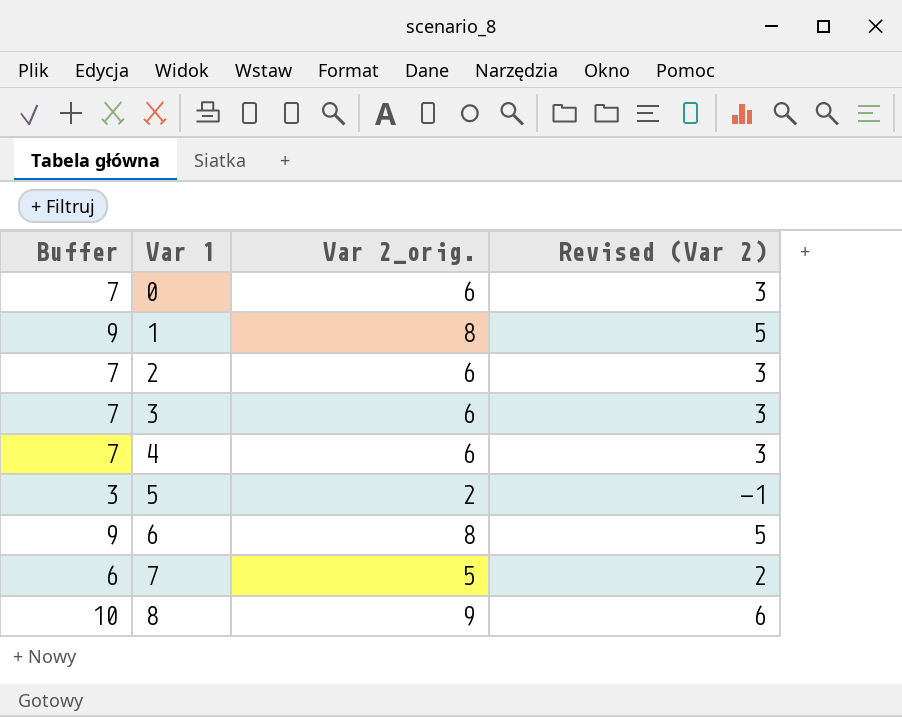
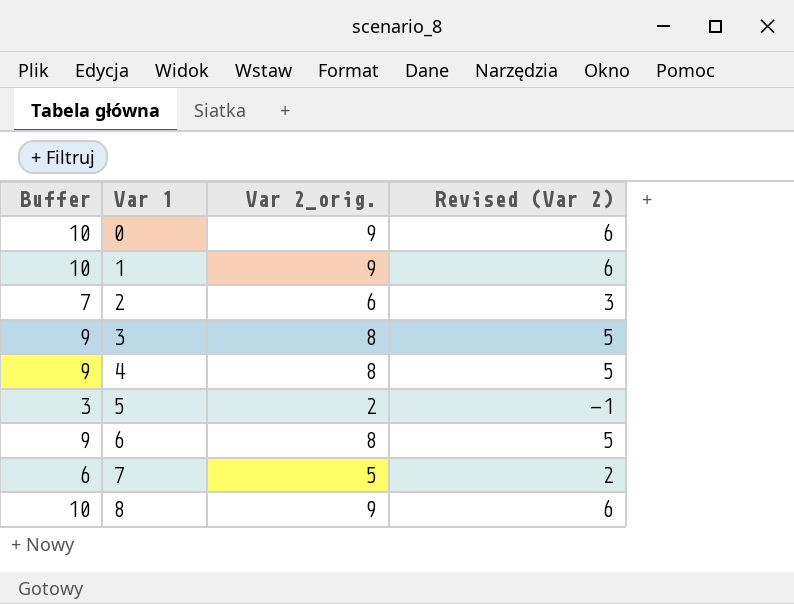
0 | Buffer: 7 -> 10
0 | Var 2_orig.: 6 -> 9
0 | Revised (Var 2): 3 -> 6
1 | Buffer: 9 -> 10
1 | Var 2_orig.: 8 -> 9
1 | Revised (Var 2): 5 -> 6
3 | Buffer: 7 -> 9
3 | Var 2_orig.: 6 -> 8
3 | Revised (Var 2): 3 -> 5
4 | Buffer: 7 -> 9
4 | Var 2_orig.: 6 -> 8
4 | Revised (Var 2): 3 -> 5

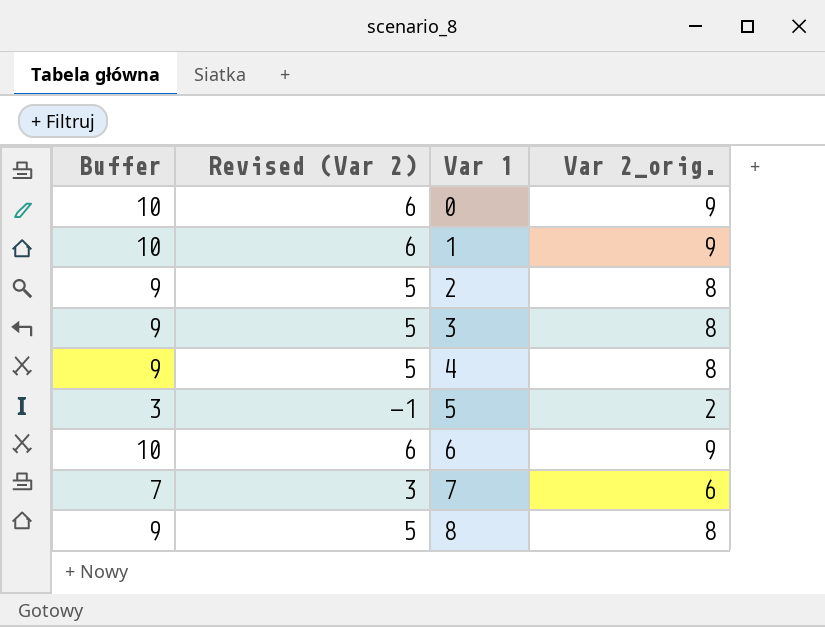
column Revised (Var 2) | position: 4 -> 2
2 | Buffer: 7 -> 9
2 | Revised (Var 2): 3 -> 5
2 | Var 2_orig.: 6 -> 8
6 | Buffer: 9 -> 10
6 | Revised (Var 2): 5 -> 6
6 | Var 2_orig.: 8 -> 9
7 | Buffer: 6 -> 7
7 | Revised (Var 2): 2 -> 3
7 | Var 2_orig.: 5 -> 6
8 | Buffer: 10 -> 9
8 | Revised (Var 2): 6 -> 5
8 | Var 2_orig.: 9 -> 8

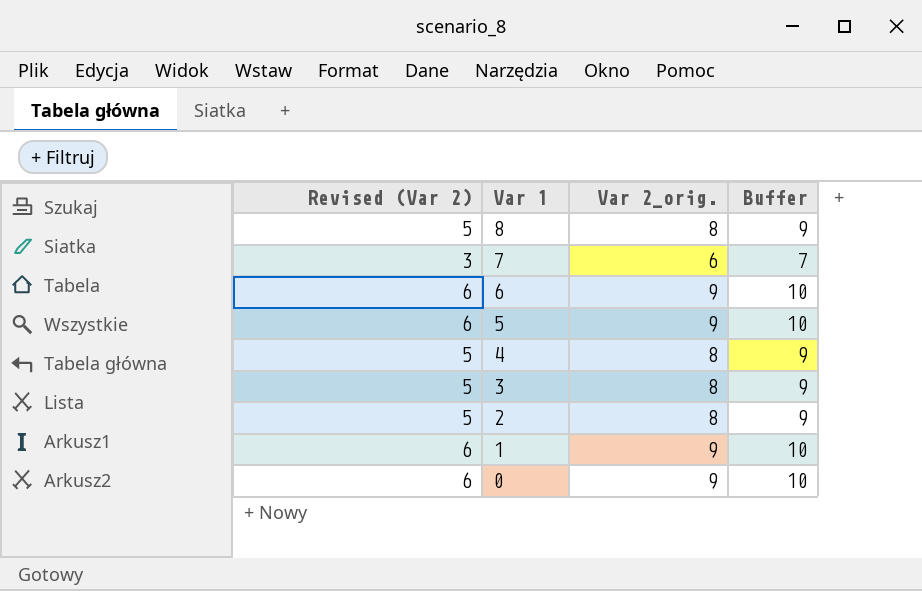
row order: Var 1 ascending -> Var 1 descending
column Buffer | position: 1 -> 4
5 | Revised (Var 2): -1 -> 6
5 | Var 2_orig.: 2 -> 9
5 | Buffer: 3 -> 10

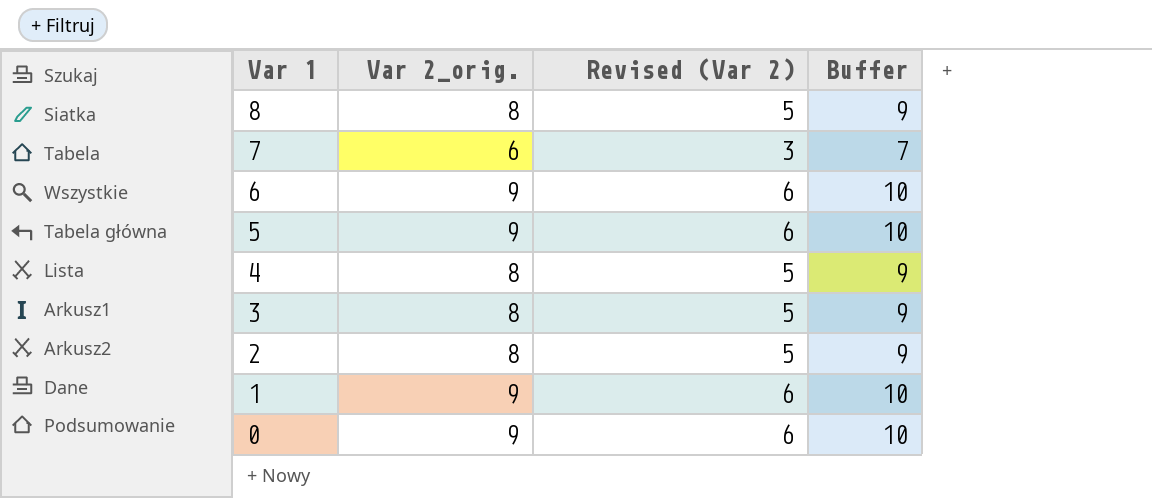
column Revised (Var 2) | position: 1 -> 3

